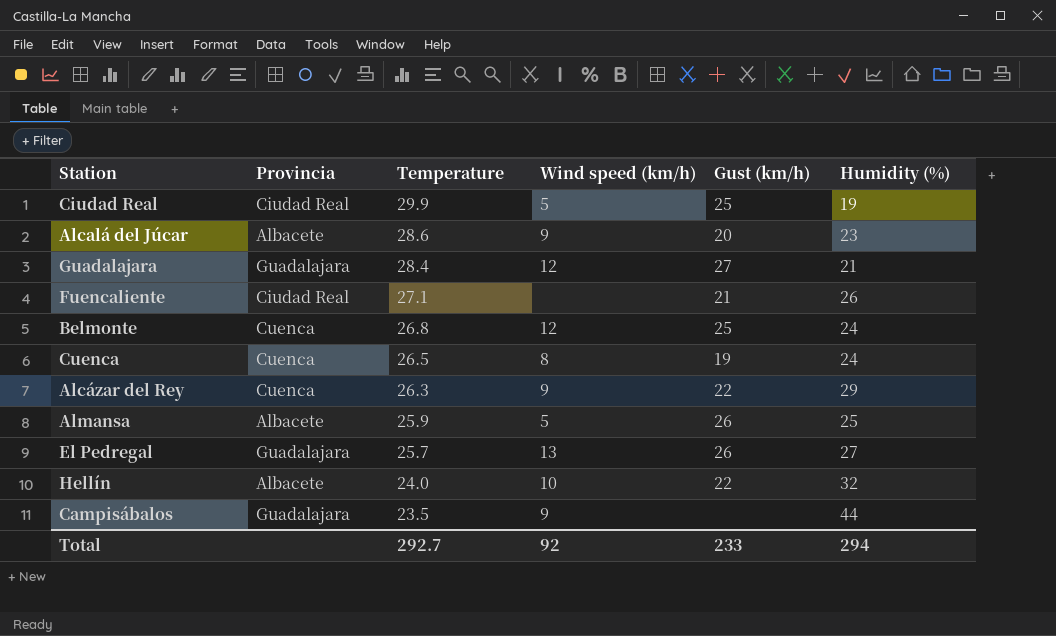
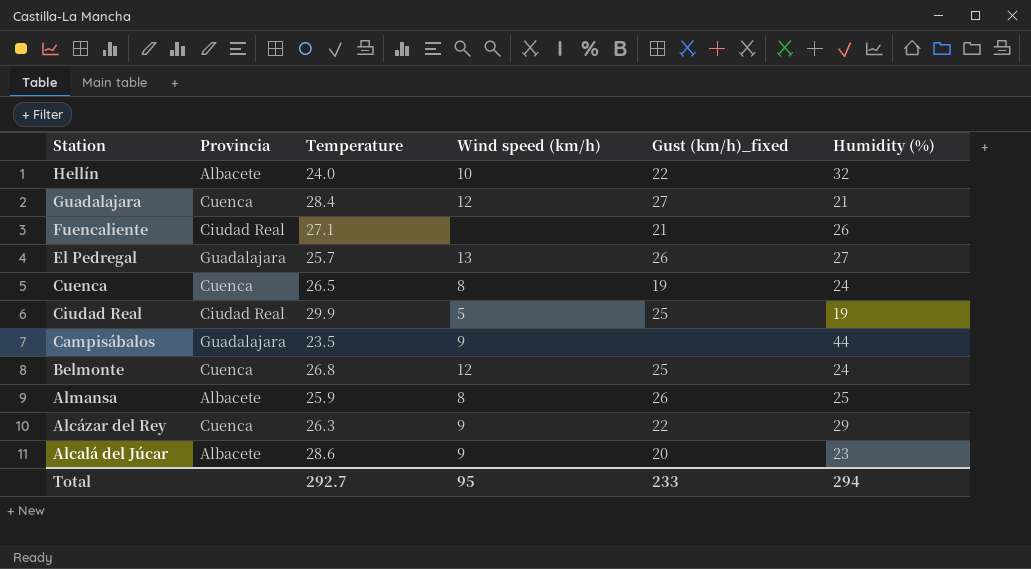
row order: Temperature descending -> Station descending
column name: Gust (km/h) -> Gust (km/h)_fixed
Guadalajara | Provincia: Guadalajara -> Cuenca
Almansa | Wind speed (km/h): 5 -> 8
Total | Wind speed (km/h): 92 -> 95

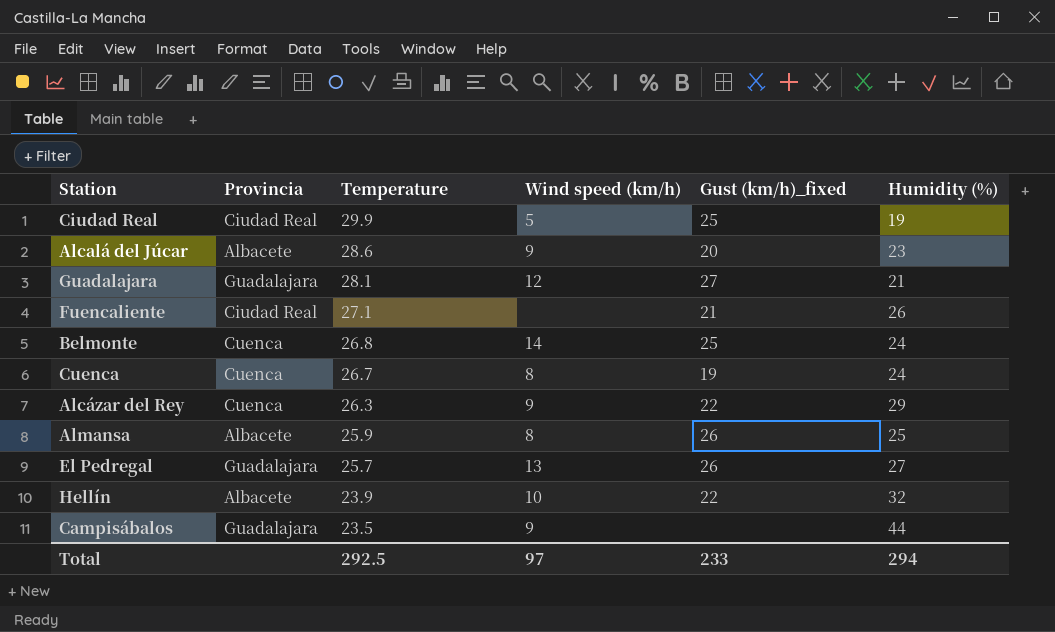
row order: Station descending -> Temperature descending
Guadalajara | Provincia: Cuenca -> Guadalajara
Guadalajara | Temperature: 28.4 -> 28.1
Belmonte | Wind speed (km/h): 12 -> 14
Cuenca | Temperature: 26.5 -> 26.7
Hellín | Temperature: 24.0 -> 23.9
Total | Temperature: 292.7 -> 292.5
Total | Wind speed (km/h): 95 -> 97

